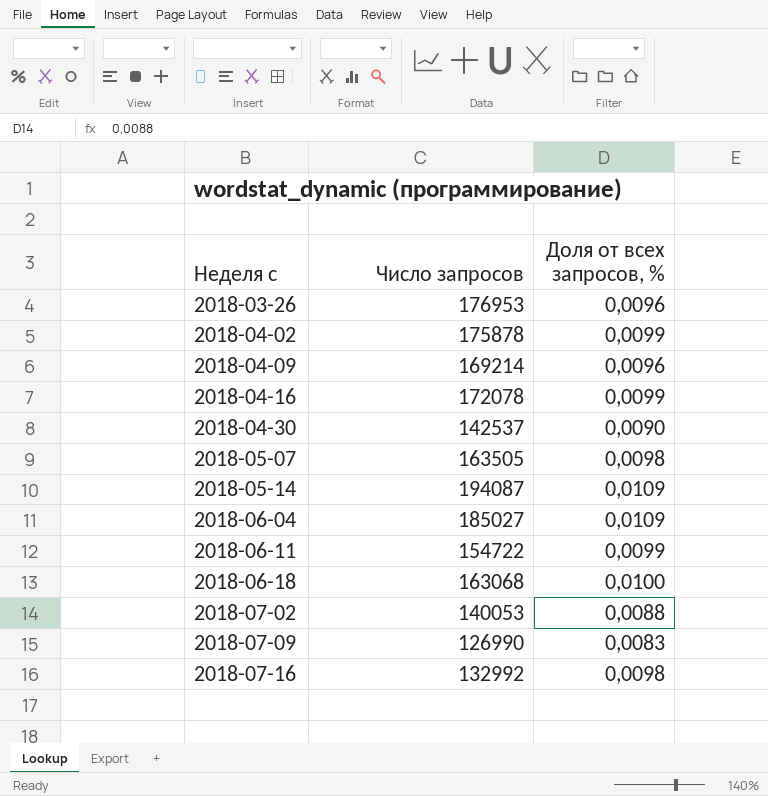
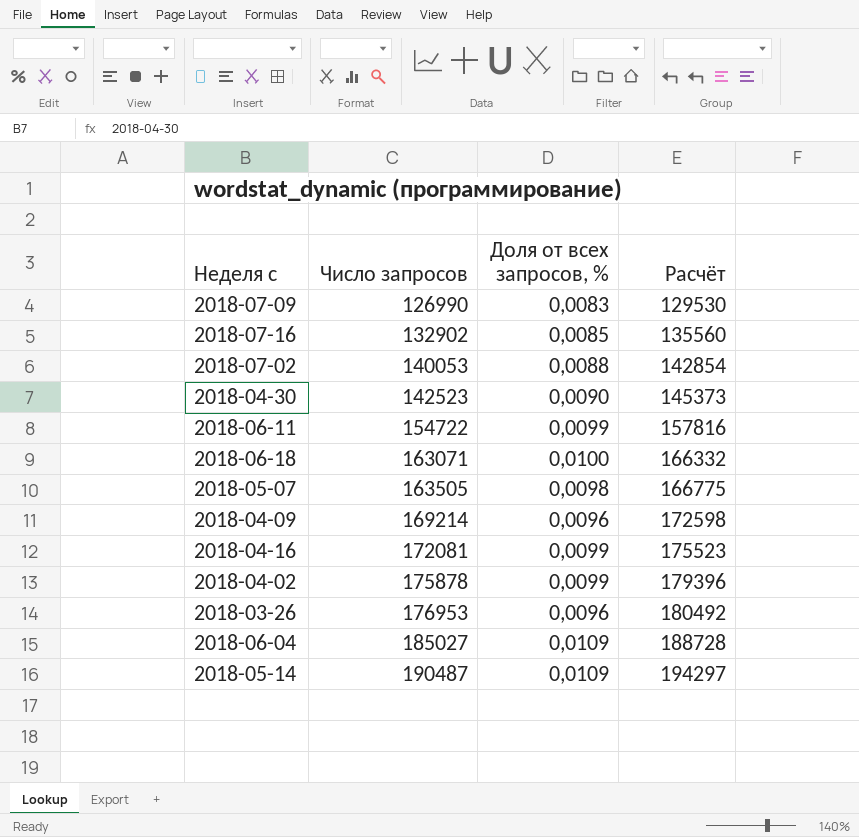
row order: Неделя с ascending -> Число запросов ascending
column Расчёт | formula: none -> [Число запросов] * 1,02
2018-07-16 | Число запросов: 132992 -> 132902
2018-07-16 | Доля от всех запросов, %: 0,0098 -> 0,0085
2018-04-30 | Число запросов: 142537 -> 142523
2018-06-18 | Число запросов: 163068 -> 163071
2018-04-16 | Число запросов: 172078 -> 172081
2018-05-14 | Число запросов: 194087 -> 190487

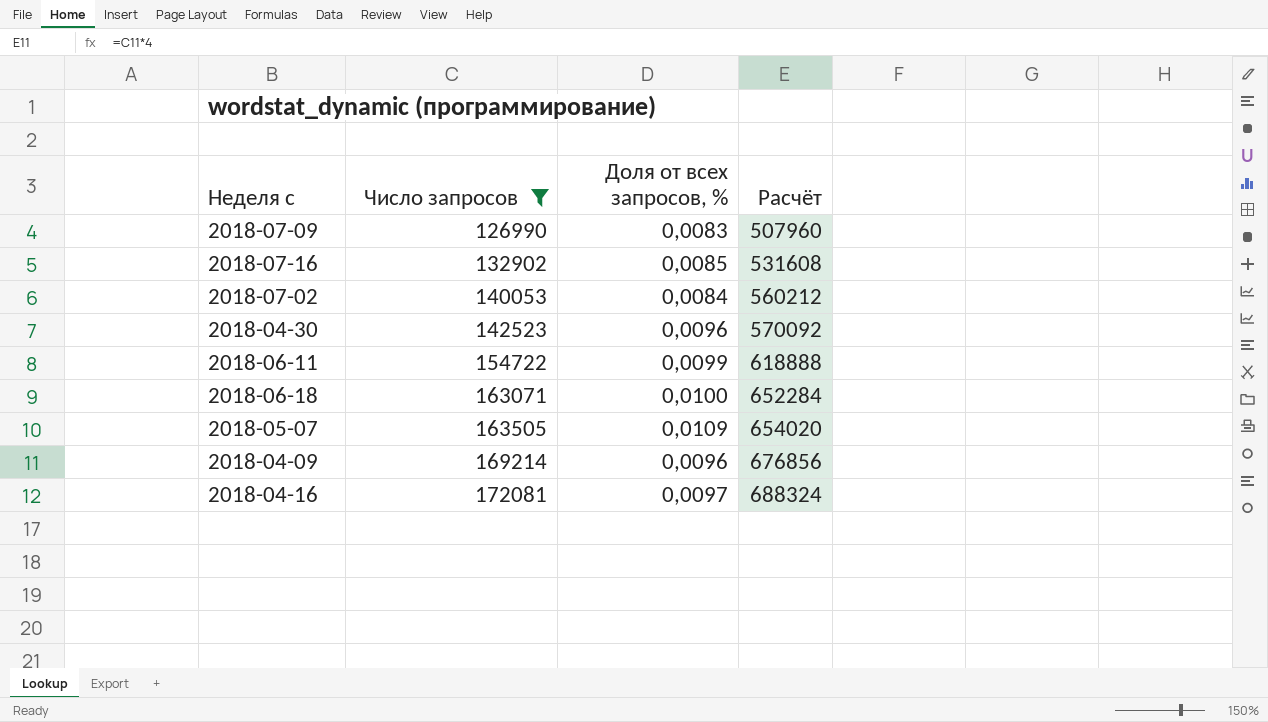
filter: none -> Число запросов <= 172081
column Расчёт | formula: [Число запросов] * 1,02 -> [Число запросов] * 4
2018-07-02 | Доля от всех запросов, %: 0,0088 -> 0,0084
2018-04-30 | Доля от всех запросов, %: 0,0090 -> 0,0096
2018-05-07 | Доля от всех запросов, %: 0,0098 -> 0,0109
2018-04-16 | Доля от всех запросов, %: 0,0099 -> 0,0097

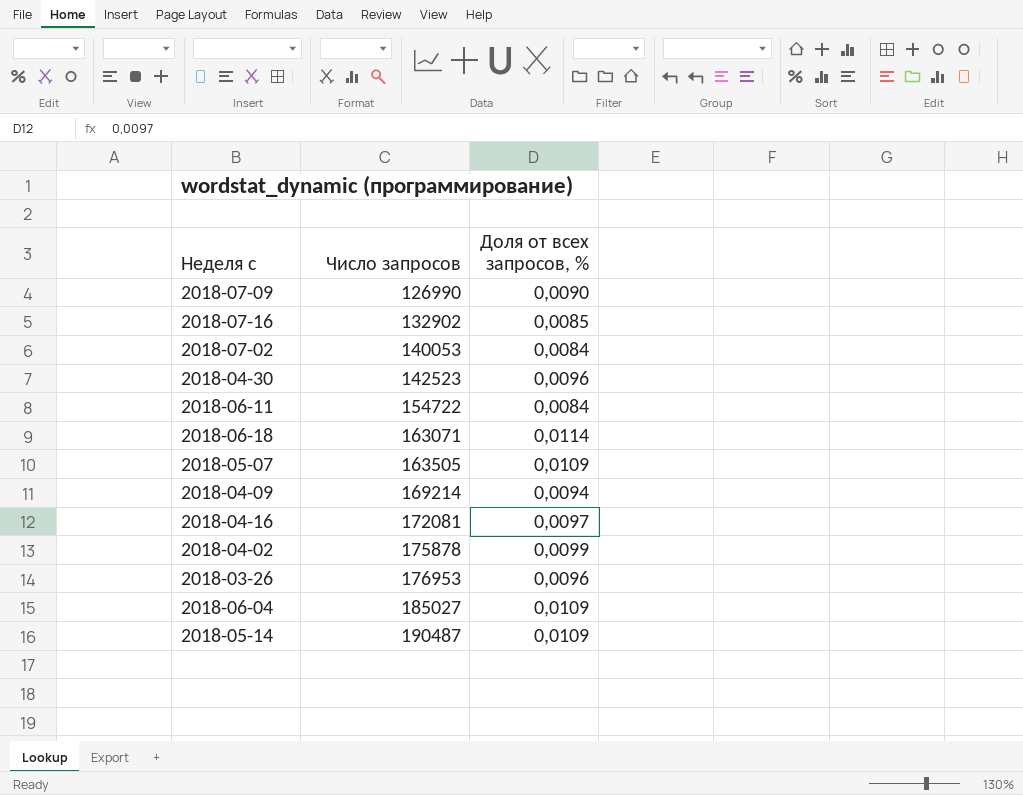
filter: Число запросов <= 172081 -> none
column Расчёт | formula: [Число запросов] * 4 -> none
2018-07-09 | Доля от всех запросов, %: 0,0083 -> 0,0090
2018-06-11 | Доля от всех запросов, %: 0,0099 -> 0,0084
2018-06-18 | Доля от всех запросов, %: 0,0100 -> 0,0114
2018-04-09 | Доля от всех запросов, %: 0,0096 -> 0,0094

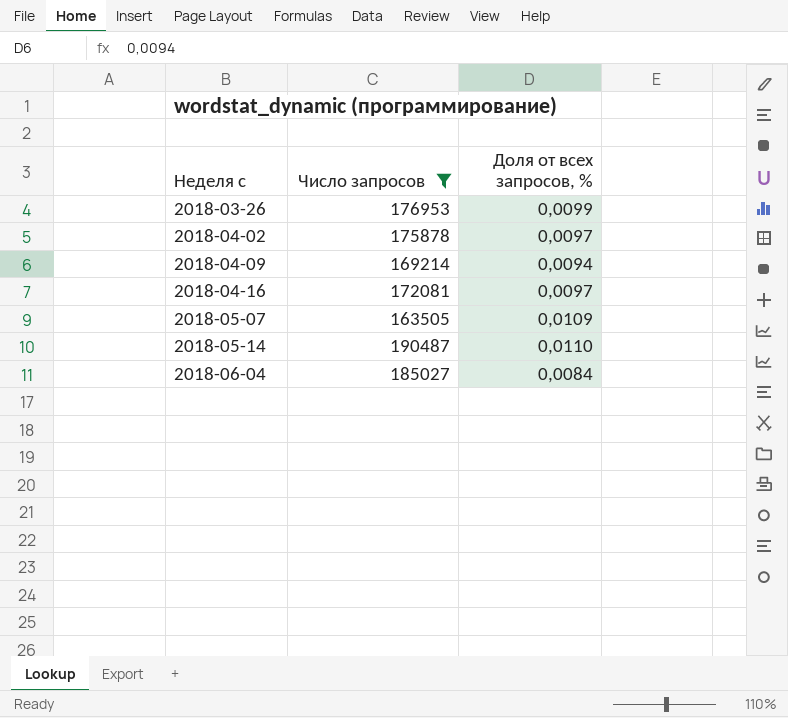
filter: none -> Число запросов >= 163505
row order: Число запросов ascending -> Неделя с ascending
2018-03-26 | Доля от всех запросов, %: 0,0096 -> 0,0099
2018-04-02 | Доля от всех запросов, %: 0,0099 -> 0,0097
2018-05-14 | Доля от всех запросов, %: 0,0109 -> 0,0110
2018-06-04 | Доля от всех запросов, %: 0,0109 -> 0,0084

